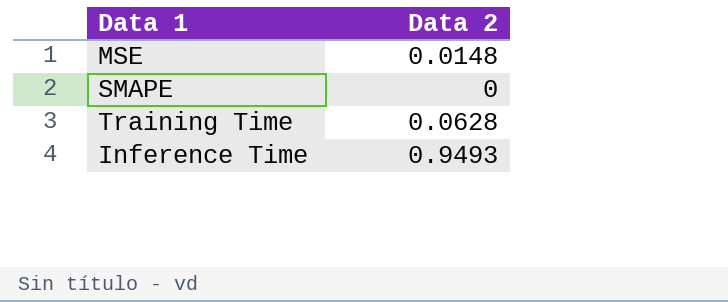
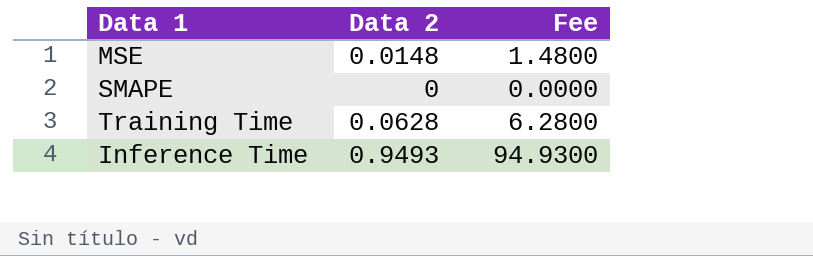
column Fee | formula: none -> [Data 2] * 100

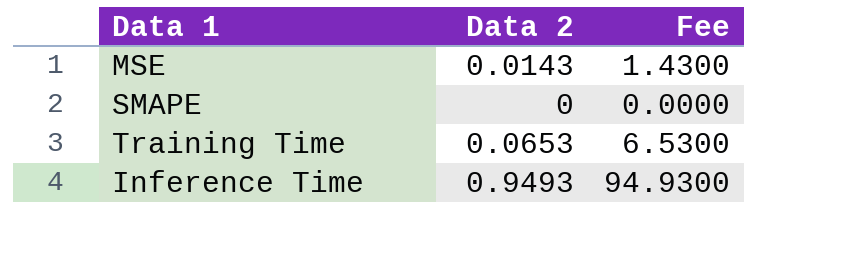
MSE | Data 2: 0.0148 -> 0.0143
MSE | Fee: 1.4800 -> 1.4300
Training Time | Data 2: 0.0628 -> 0.0653
Training Time | Fee: 6.2800 -> 6.5300

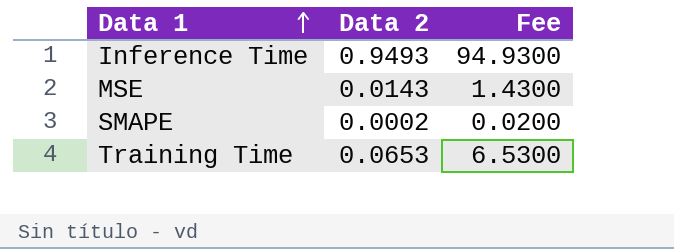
row order: none -> Data 1 ascending
SMAPE | Data 2: 0 -> 0.0002
SMAPE | Fee: 0.0000 -> 0.0200

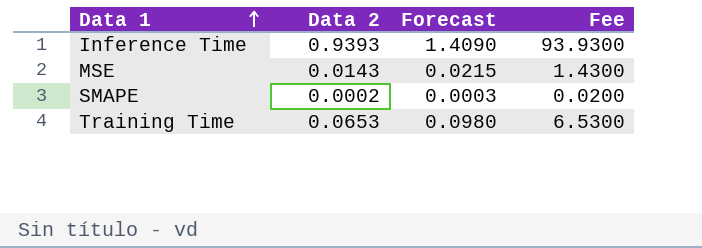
column Forecast | formula: none -> [Data 2] * 1.5
Inference Time | Data 2: 0.9493 -> 0.9393
Inference Time | Fee: 94.9300 -> 93.9300

